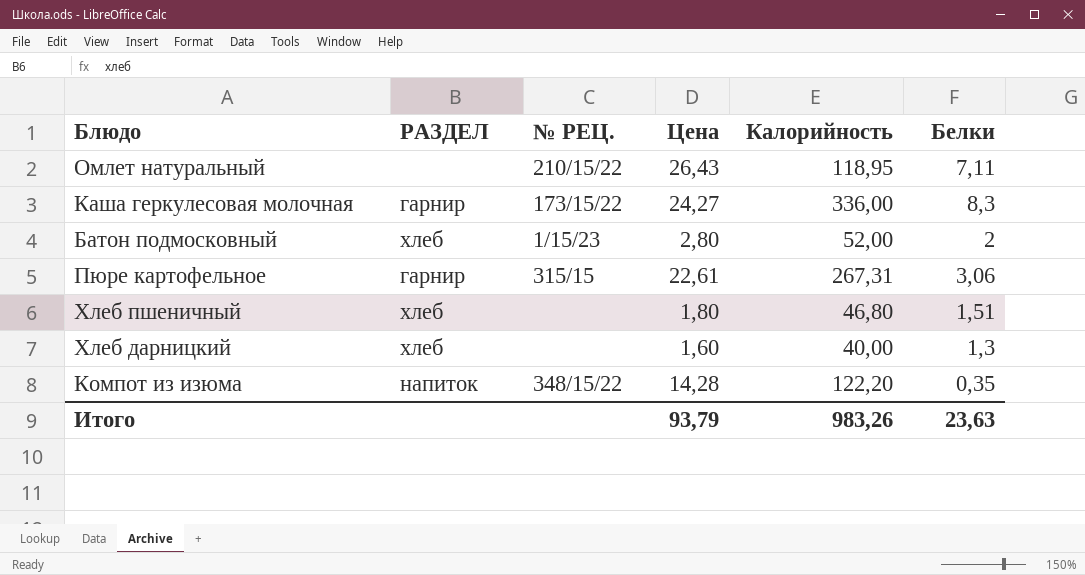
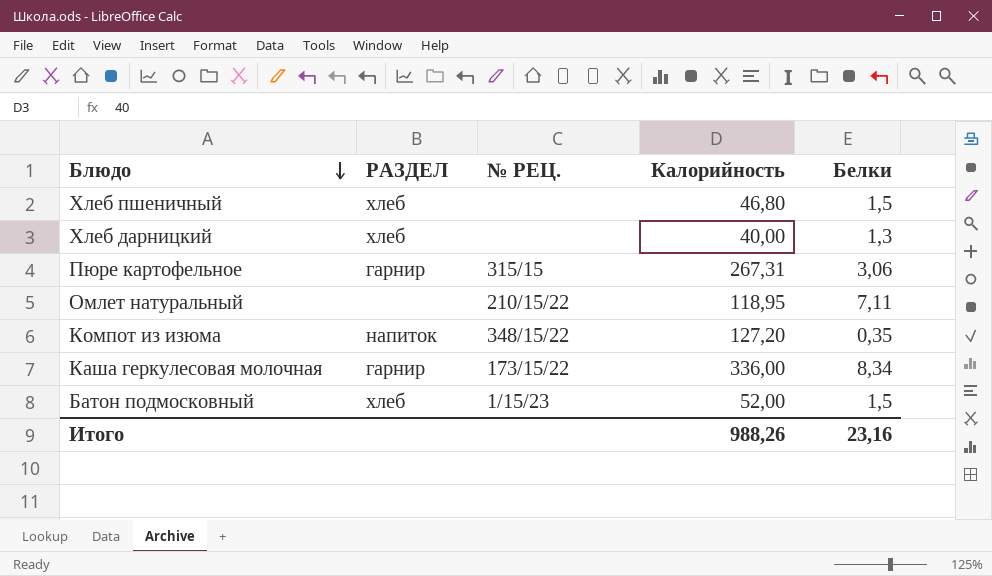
row order: none -> Блюдо descending
column Цена | position: 4 -> none
Хлеб пшеничный | Белки: 1,51 -> 1,5
Компот из изюма | Калорийность: 122,20 -> 127,20
Каша геркулесовая молочная | Белки: 8,3 -> 8,34
Батон подмосковный | Белки: 2 -> 1,5
Итого | Калорийность: 983,26 -> 988,26
Итого | Белки: 23,63 -> 23,16

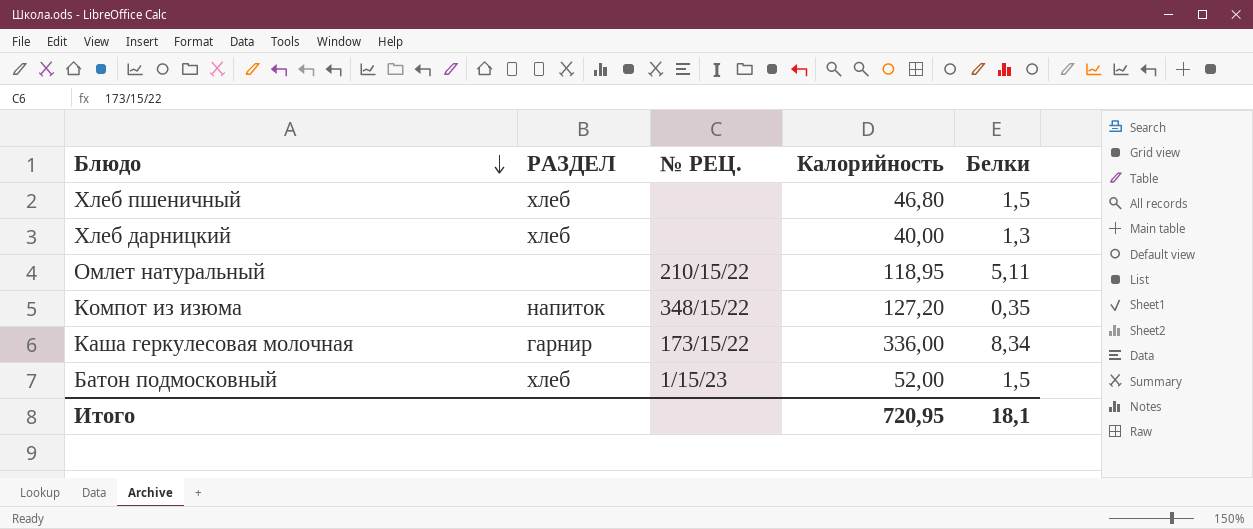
row Пюре картофельное: гарнир | 315/15 | 267,31 | 3,06 -> none
Омлет натуральный | Белки: 7,11 -> 5,11
Итого | Калорийность: 988,26 -> 720,95
Итого | Белки: 23,16 -> 18,1

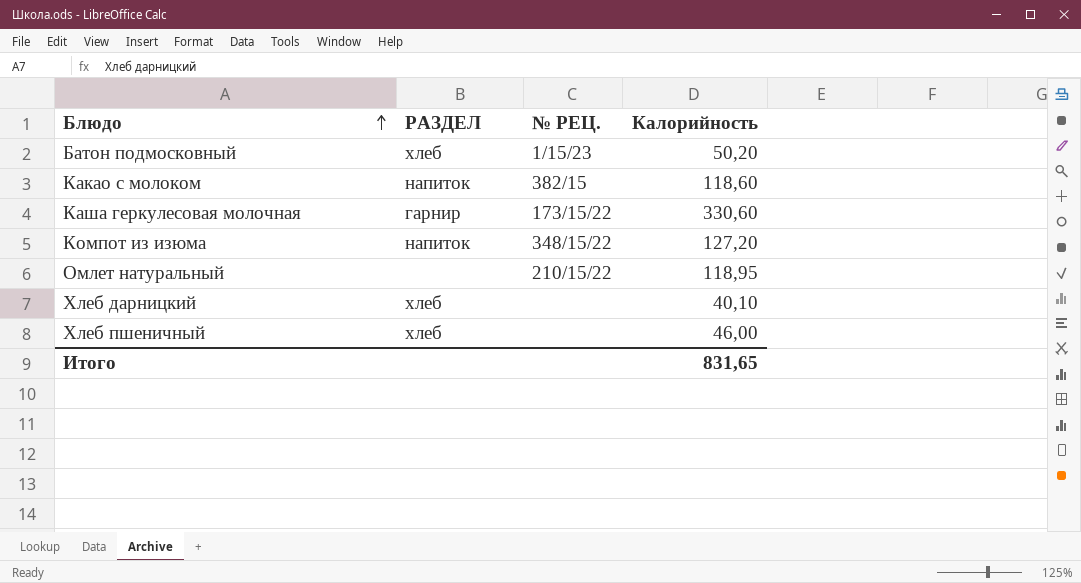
row order: Блюдо descending -> Блюдо ascending
column Белки | position: 5 -> none
Батон подмосковный | Калорийность: 52,00 -> 50,20
row Какао с молоком: none -> напиток | 382/15 | 118,60
Каша геркулесовая молочная | Калорийность: 336,00 -> 330,60
Хлеб дарницкий | Калорийность: 40,00 -> 40,10
Хлеб пшеничный | Калорийность: 46,80 -> 46,00
Итого | Калорийность: 720,95 -> 831,65

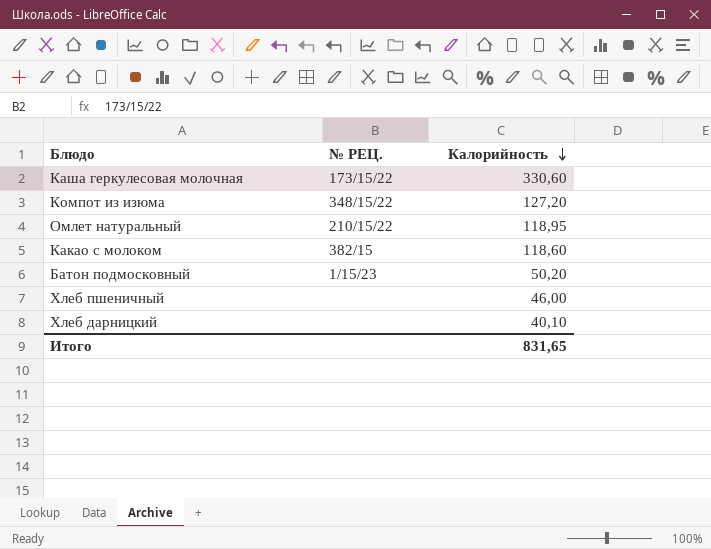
row order: Блюдо ascending -> Калорийность descending
column РАЗДЕЛ | position: 2 -> none

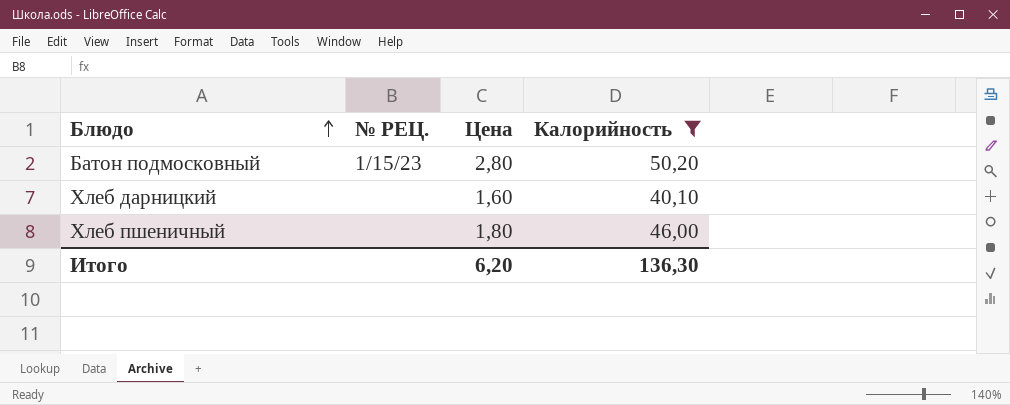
filter: none -> Калорийность <= 50,20
row order: Калорийность descending -> Блюдо ascending
column Цена | position: none -> 3
Итого | Калорийность: 831,65 -> 136,30

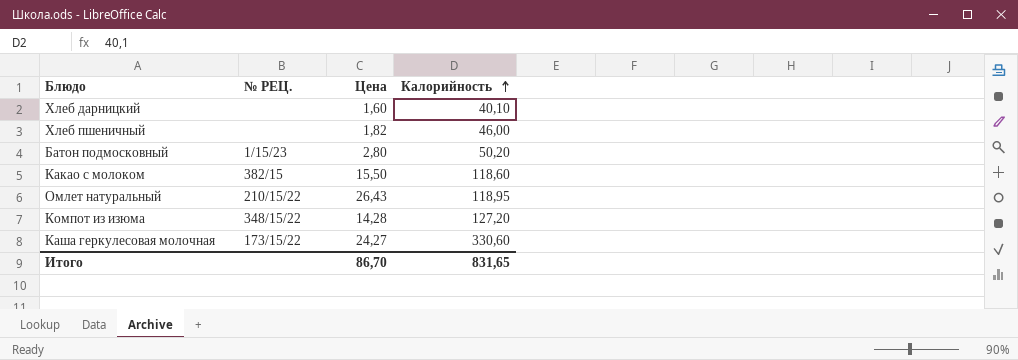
filter: Калорийность <= 50,20 -> none
row order: Блюдо ascending -> Калорийность ascending
Хлеб пшеничный | Цена: 1,80 -> 1,82
Итого | Цена: 6,20 -> 86,70
Итого | Калорийность: 136,30 -> 831,65

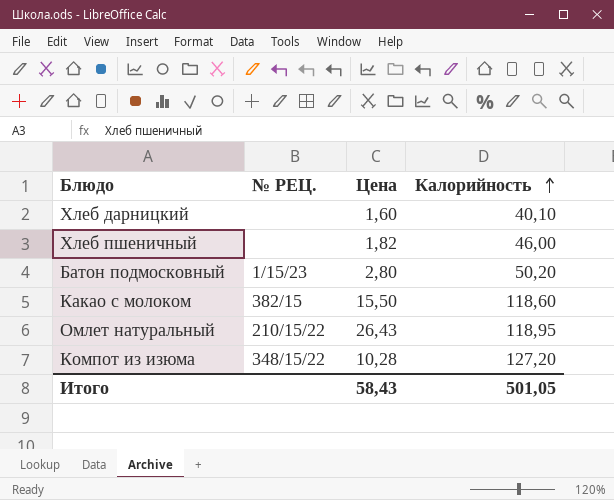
row Каша геркулесовая молочная: 173/15/22 | 24,27 | 330,60 -> none
Компот из изюма | Цена: 14,28 -> 10,28
Итого | Цена: 86,70 -> 58,43
Итого | Калорийность: 831,65 -> 501,05

